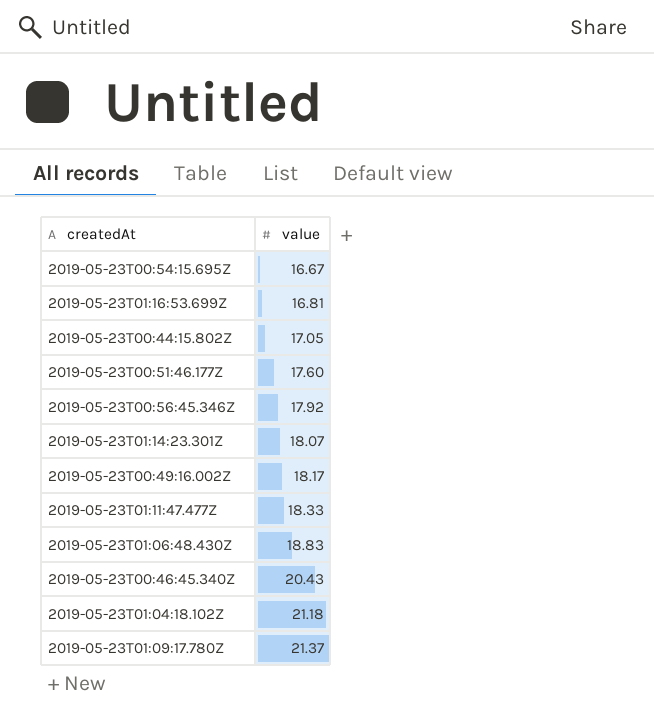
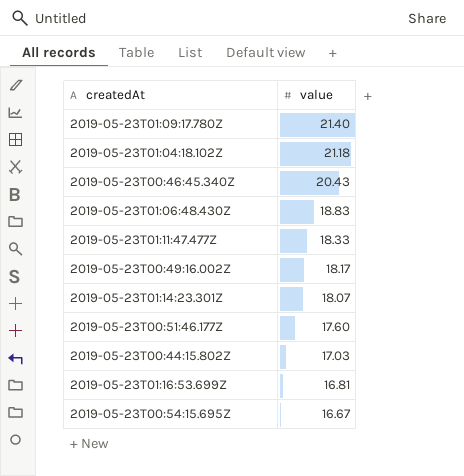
row order: value ascending -> value descending
row 2019-05-23T00:56:45.346Z: 17.92 -> none
2019-05-23T01:09:17.780Z | value: 21.37 -> 21.40
2019-05-23T00:44:15.802Z | value: 17.05 -> 17.03

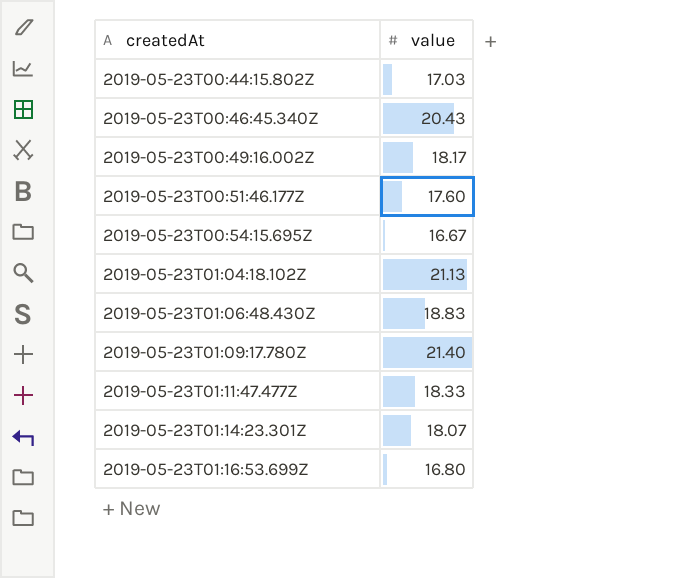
row order: value descending -> createdAt ascending
2019-05-23T01:04:18.102Z | value: 21.18 -> 21.13
2019-05-23T01:16:53.699Z | value: 16.81 -> 16.80

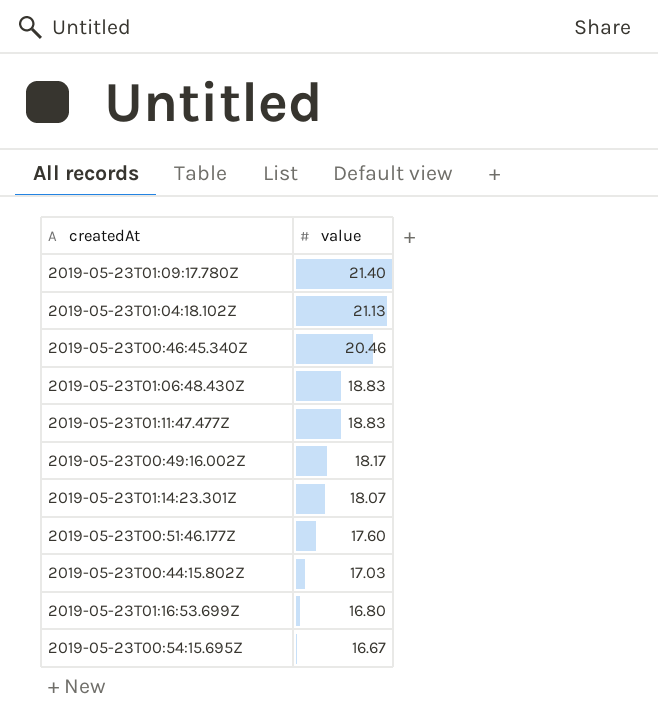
row order: createdAt ascending -> value descending
2019-05-23T00:46:45.340Z | value: 20.43 -> 20.46
2019-05-23T01:11:47.477Z | value: 18.33 -> 18.83

